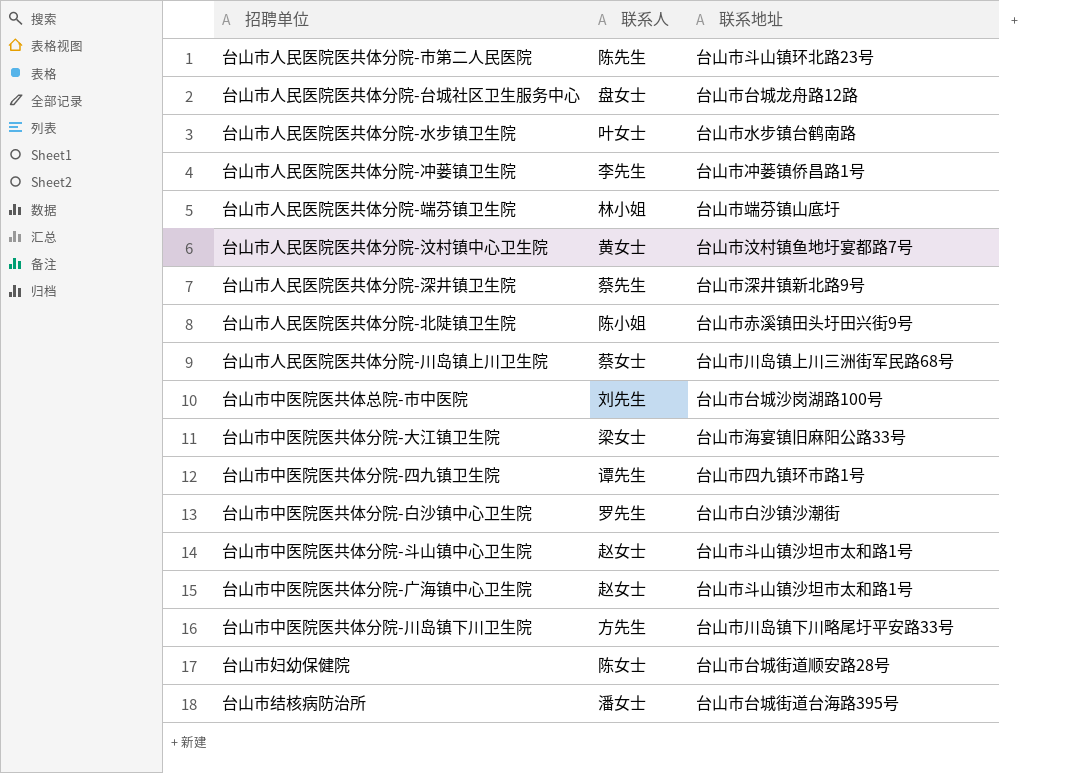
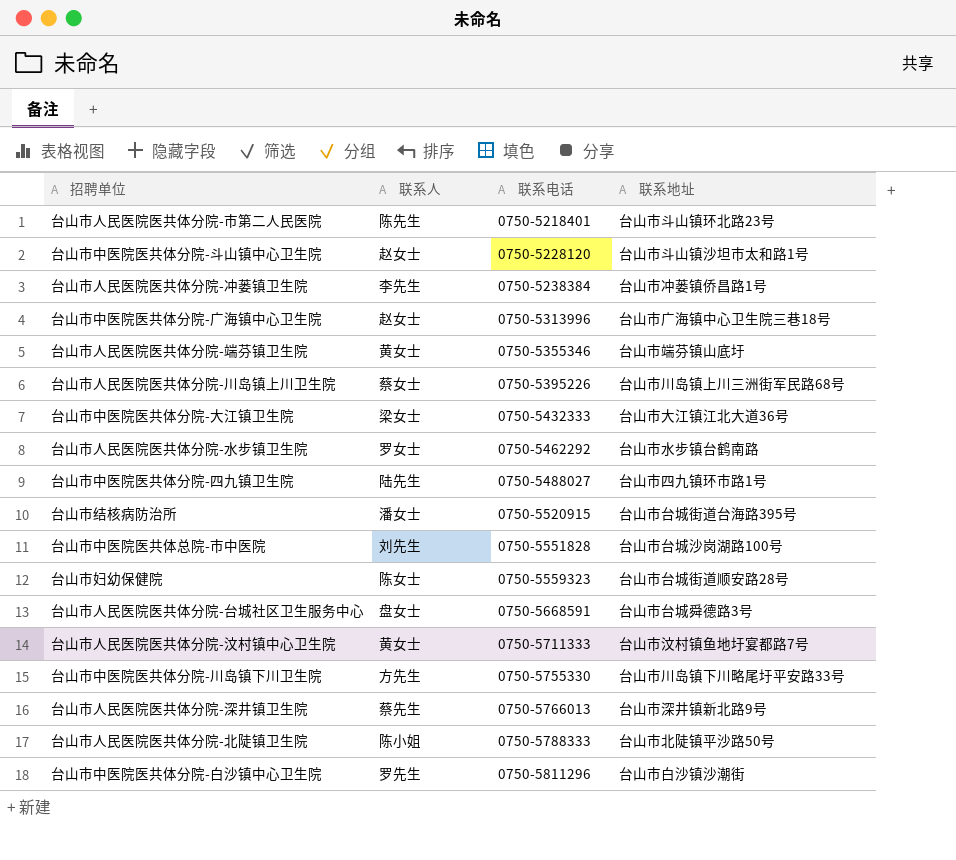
row order: none -> 联系电话 ascending
column 联系电话 | position: none -> 3
台山市中医院医共体分院-广海镇中心卫生院 | 联系地址: 台山市斗山镇沙坦市太和路1号 -> 台山市广海镇中心卫生院三巷18号
台山市人民医院医共体分院-端芬镇卫生院 | 联系人: 林小姐 -> 黄女士
台山市中医院医共体分院-大江镇卫生院 | 联系地址: 台山市海宴镇旧麻阳公路33号 -> 台山市大江镇江北大道36号
台山市人民医院医共体分院-水步镇卫生院 | 联系人: 叶女士 -> 罗女士
台山市中医院医共体分院-四九镇卫生院 | 联系人: 谭先生 -> 陆先生
台山市人民医院医共体分院-台城社区卫生服务中心 | 联系地址: 台山市台城龙舟路12路 -> 台山市台城舜德路3号
台山市人民医院医共体分院-北陡镇卫生院 | 联系地址: 台山市赤溪镇田头圩田兴街9号 -> 台山市北陡镇平沙路50号

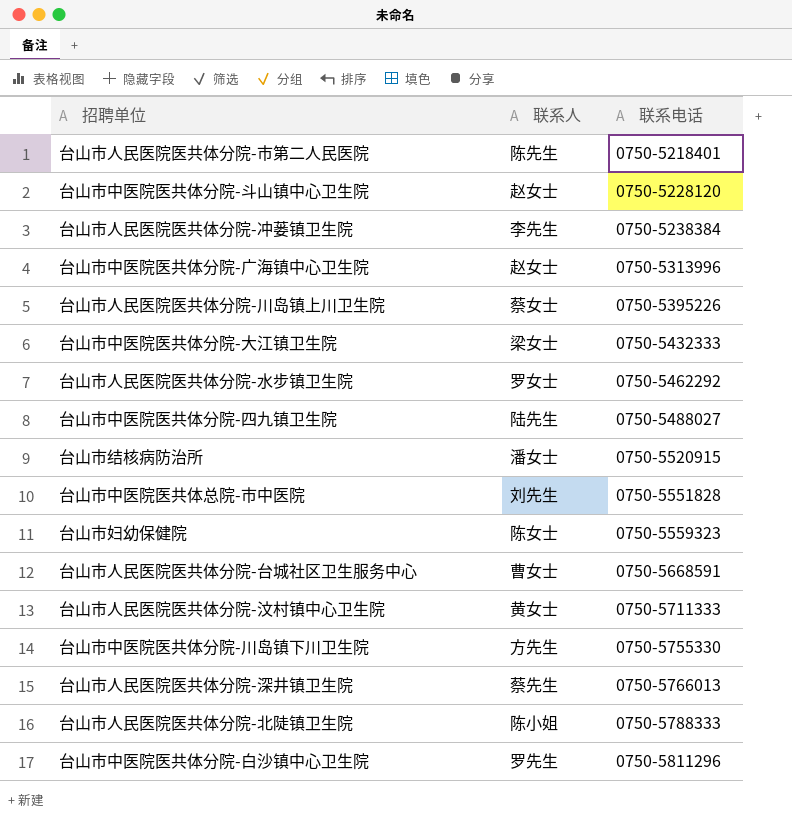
column 联系地址 | position: 4 -> none
row 台山市人民医院医共体分院-端芬镇卫生院: 黄女士 | 0750-5355346 | 台山市端芬镇山底圩 -> none
台山市人民医院医共体分院-台城社区卫生服务中心 | 联系人: 盘女士 -> 曹女士

